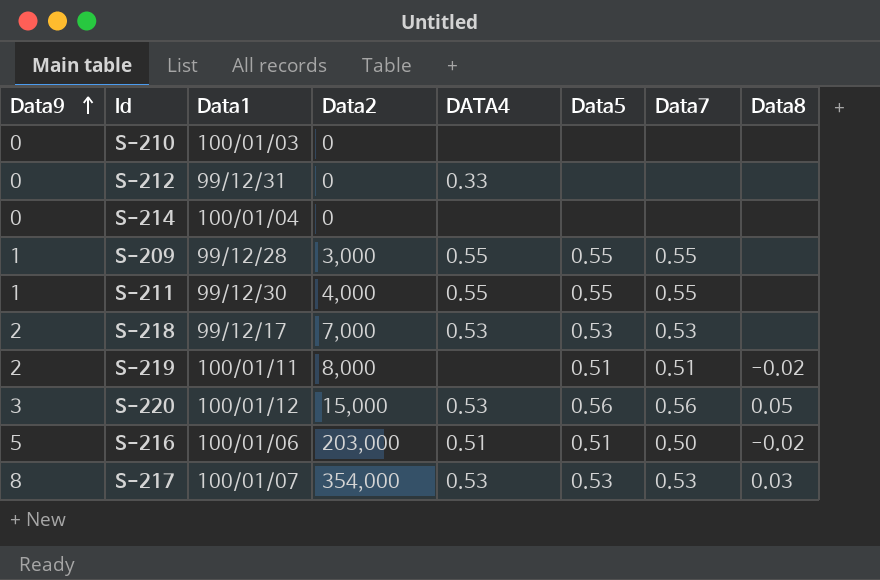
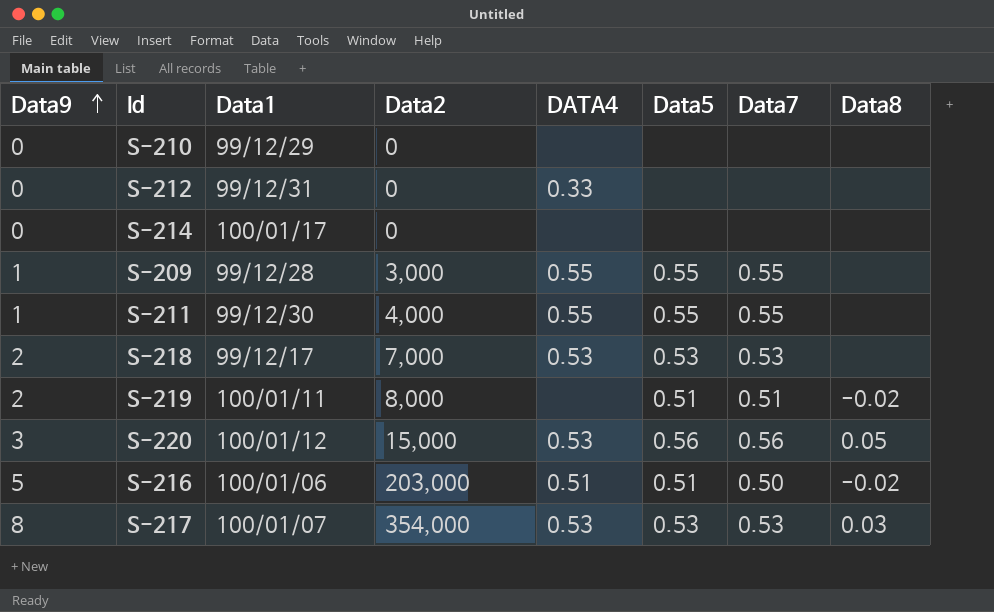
S-210 | Data1: 100/01/03 -> 99/12/29
S-214 | Data1: 100/01/04 -> 100/01/17

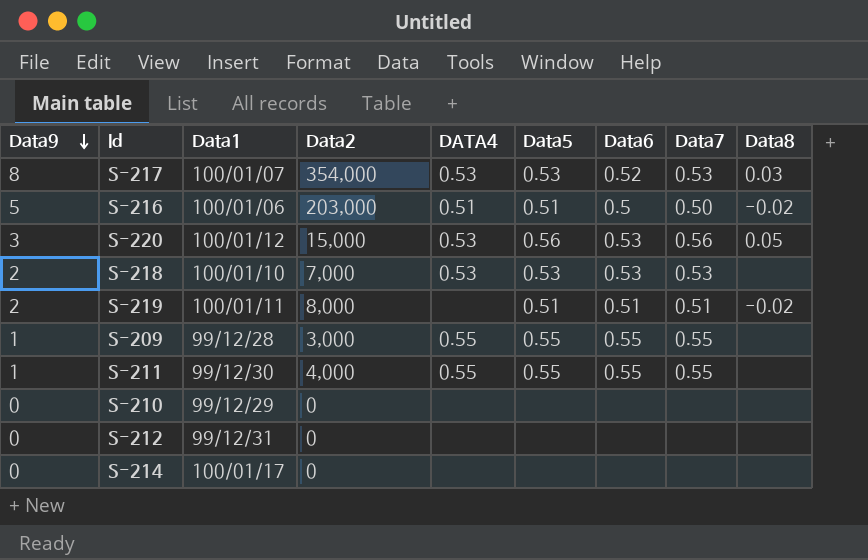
row order: Data9 ascending -> Data9 descending
column Data6 | position: none -> 7
S-218 | Data1: 99/12/17 -> 100/01/10
S-212 | DATA4: 0.33 -> none

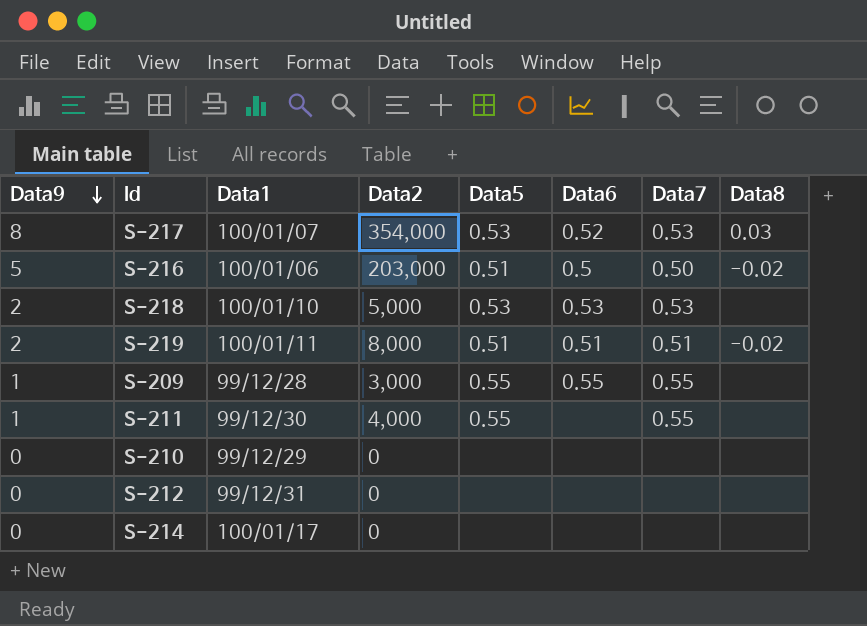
column DATA4 | position: 5 -> none
row S-220: 3 | 100/01/12 | 15,000 | 0.53 | 0.56 | 0.53 | 0.56 | 0.05 -> none
S-218 | Data2: 7,000 -> 5,000
S-211 | Data6: 0.55 -> none

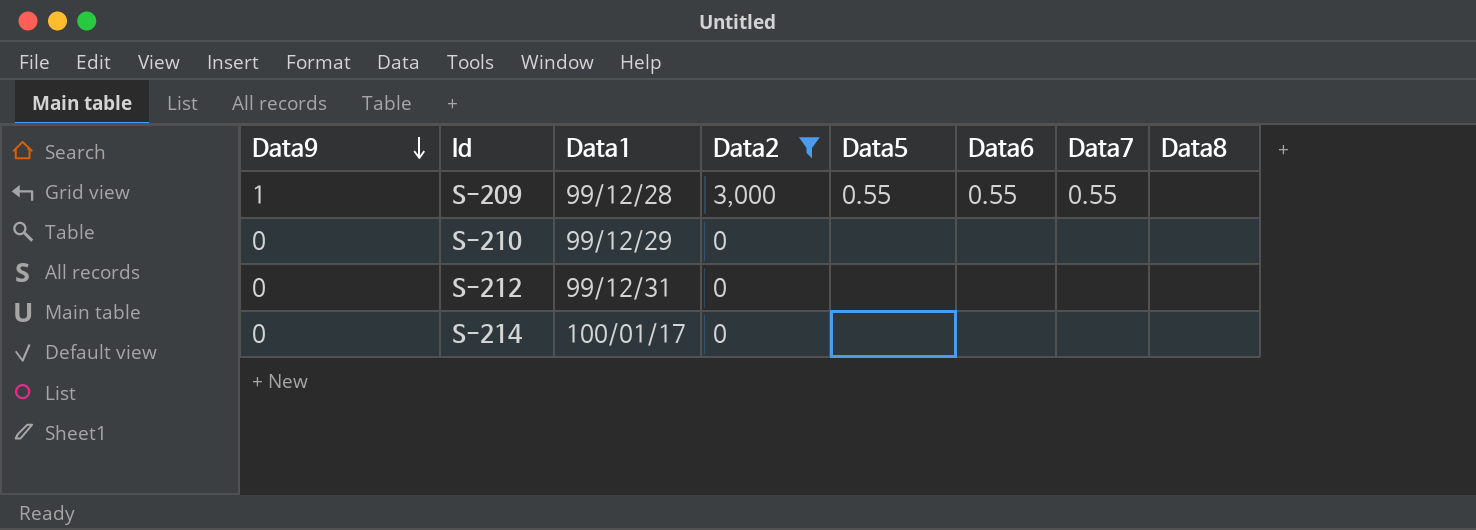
filter: none -> Data2 <= 3,000

